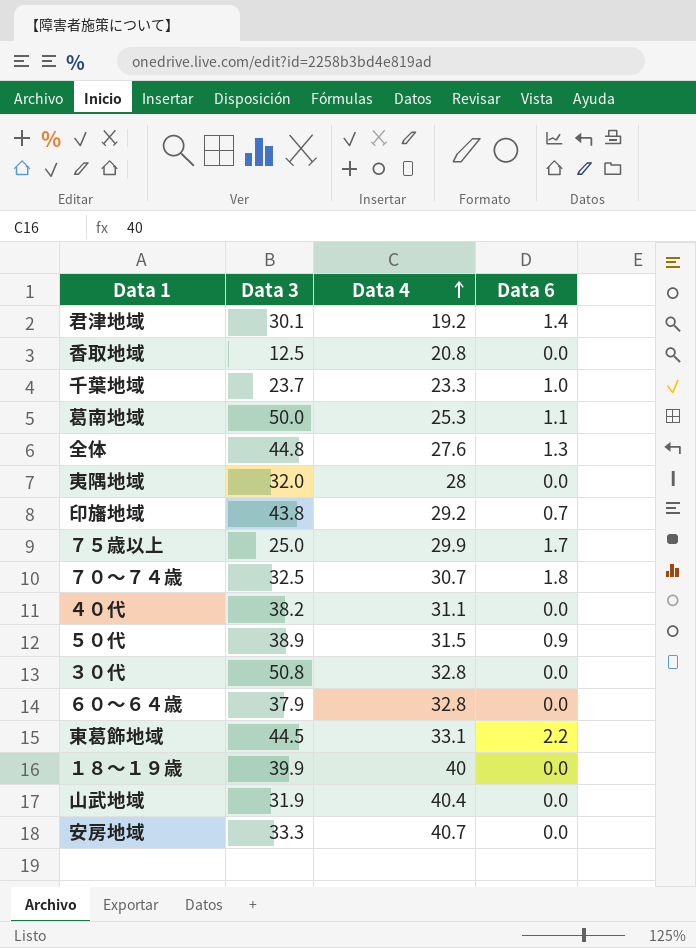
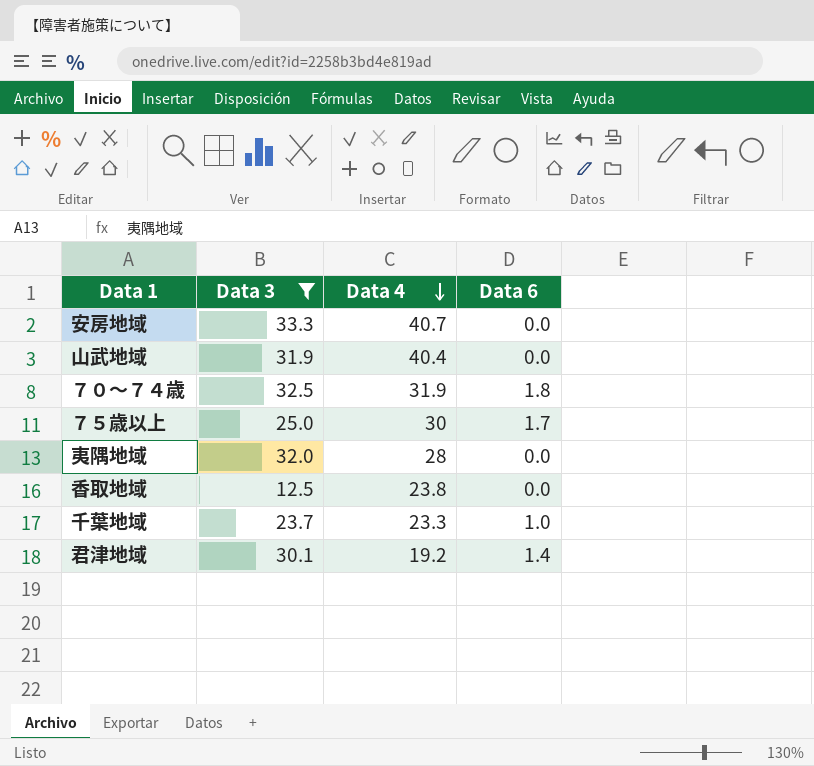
filter: none -> Data 3 <= 33.3
row order: Data 4 ascending -> Data 4 descending
７０～７４歳 | Data 4: 30.7 -> 31.9
７５歳以上 | Data 4: 29.9 -> 30
香取地域 | Data 4: 20.8 -> 23.8

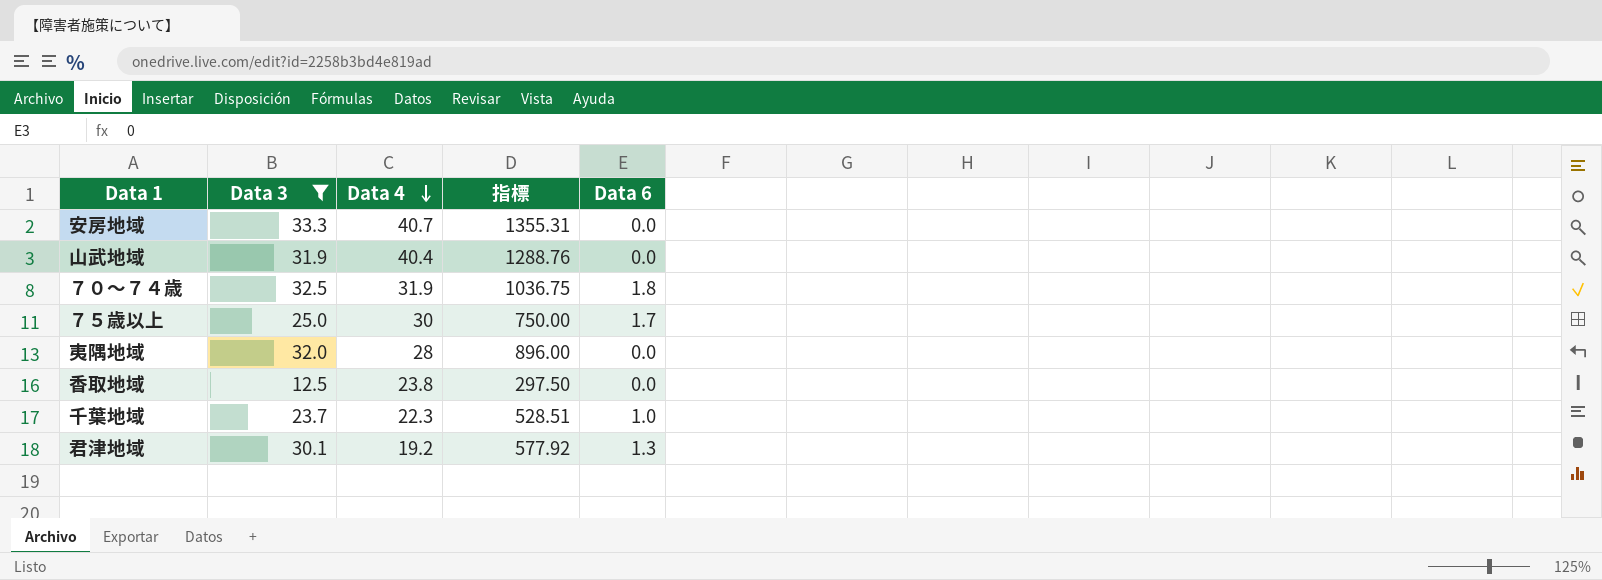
column 指標 | formula: none -> [Data 3] * [Data 4]
千葉地域 | Data 4: 23.3 -> 22.3
君津地域 | Data 6: 1.4 -> 1.3

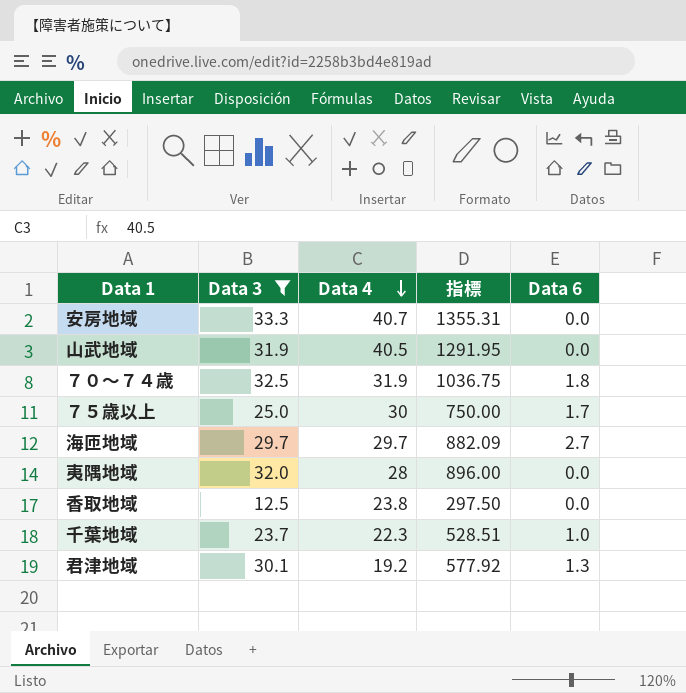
山武地域 | Data 4: 40.4 -> 40.5
山武地域 | 指標: 1288.76 -> 1291.95
row 海匝地域: none -> 29.7 | 29.7 | 882.09 | 2.7

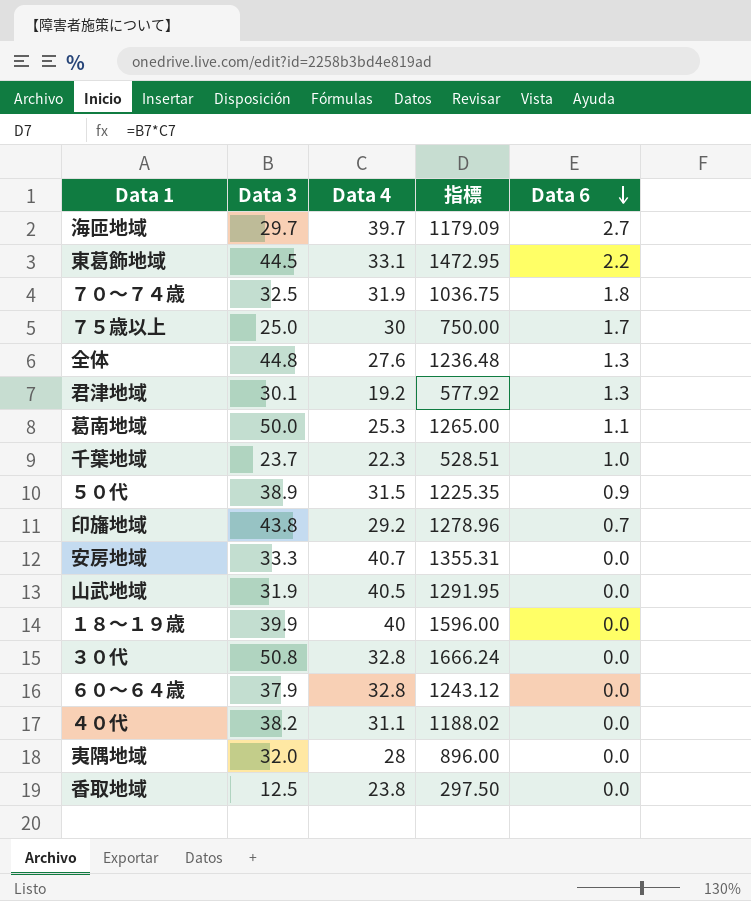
filter: Data 3 <= 33.3 -> none
row order: Data 4 descending -> Data 6 descending
海匝地域 | Data 4: 29.7 -> 39.7
海匝地域 | 指標: 882.09 -> 1179.09

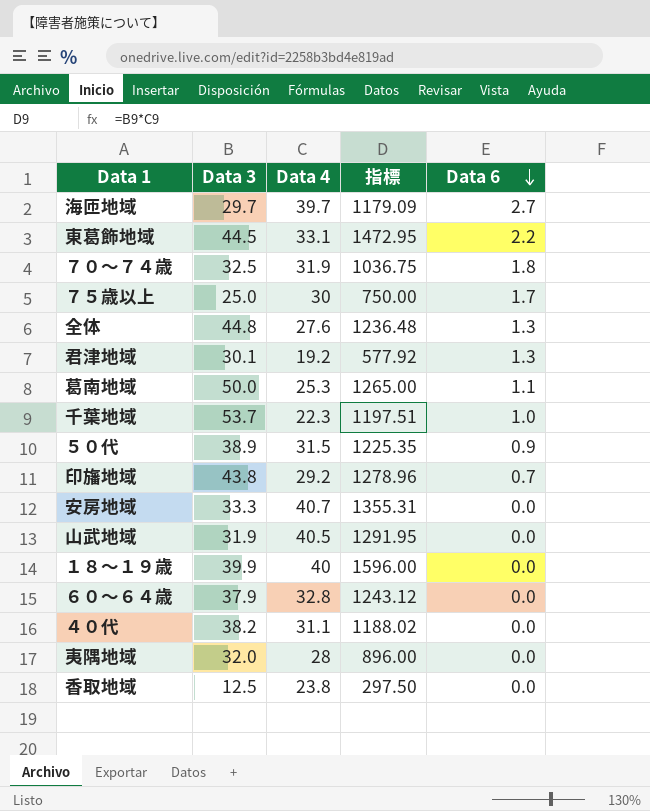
row ３０代: 50.8 | 32.8 | 1666.24 | 0.0 -> none
千葉地域 | Data 3: 23.7 -> 53.7
千葉地域 | 指標: 528.51 -> 1197.51

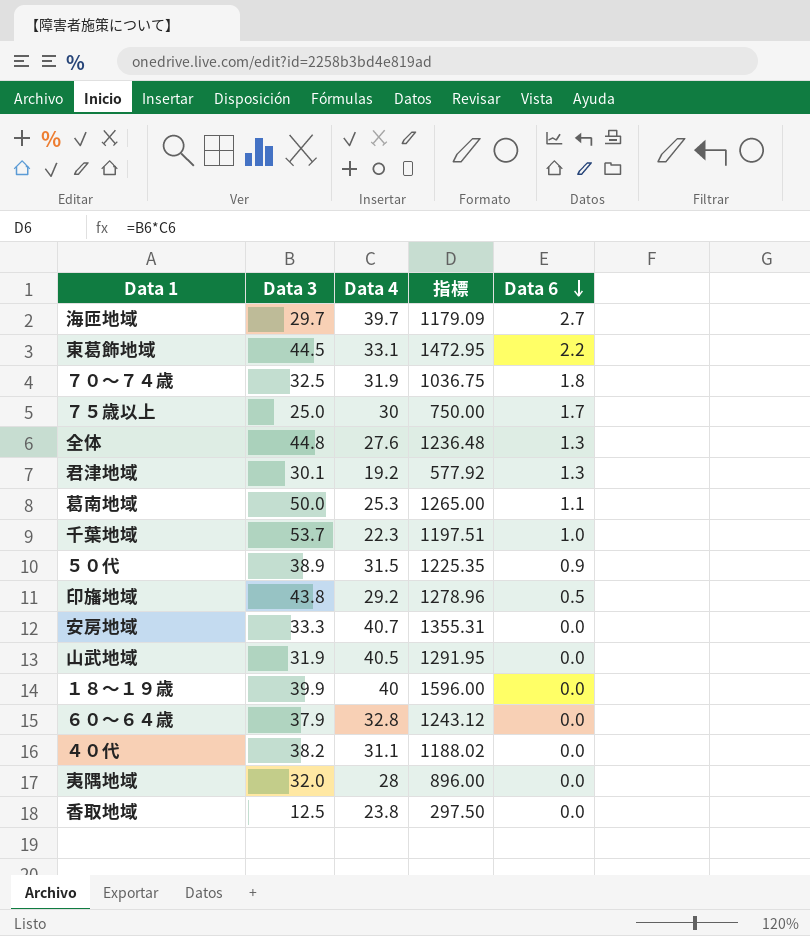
印旛地域 | Data 6: 0.7 -> 0.5

